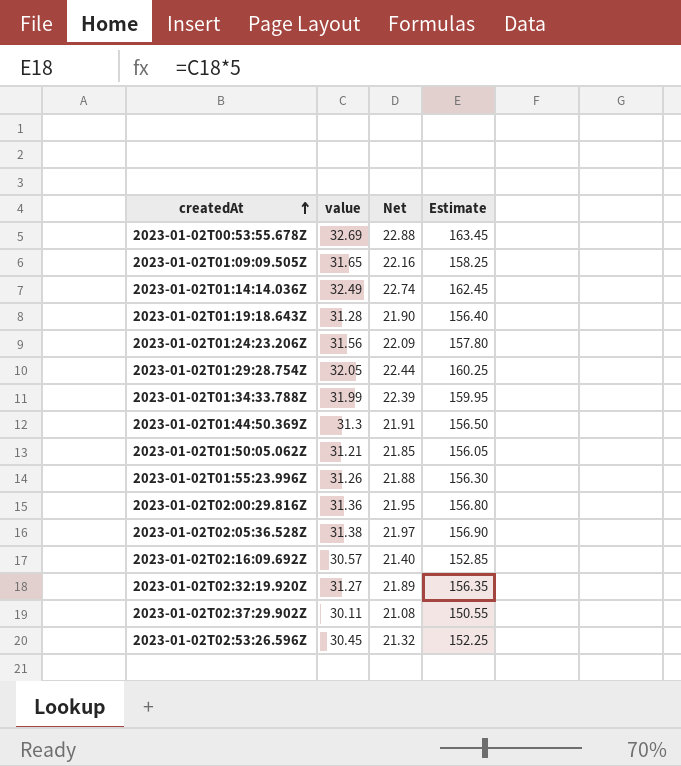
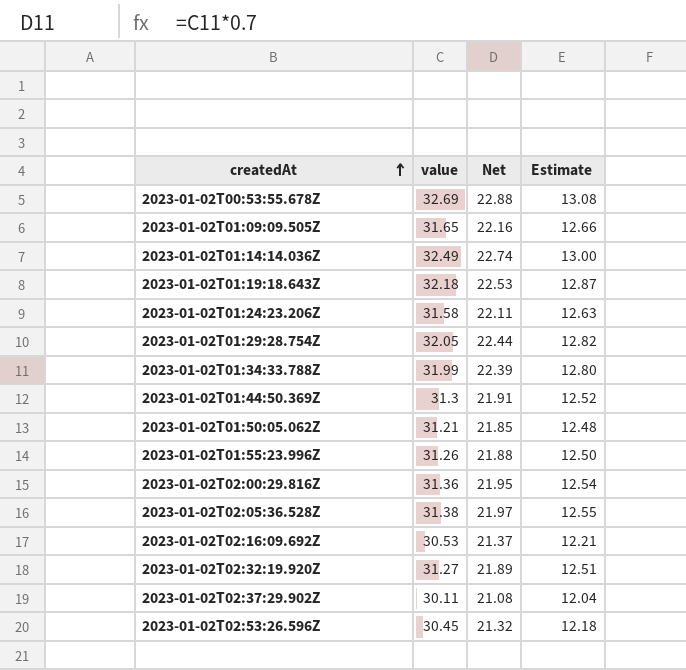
column Estimate | formula: [value] * 5 -> [value] * 0.4
2023-01-02T01:19:18.643Z | value: 31.28 -> 32.18
2023-01-02T01:19:18.643Z | Net: 21.90 -> 22.53
2023-01-02T01:24:23.206Z | value: 31.56 -> 31.58
2023-01-02T01:24:23.206Z | Net: 22.09 -> 22.11
2023-01-02T02:16:09.692Z | value: 30.57 -> 30.53
2023-01-02T02:16:09.692Z | Net: 21.40 -> 21.37

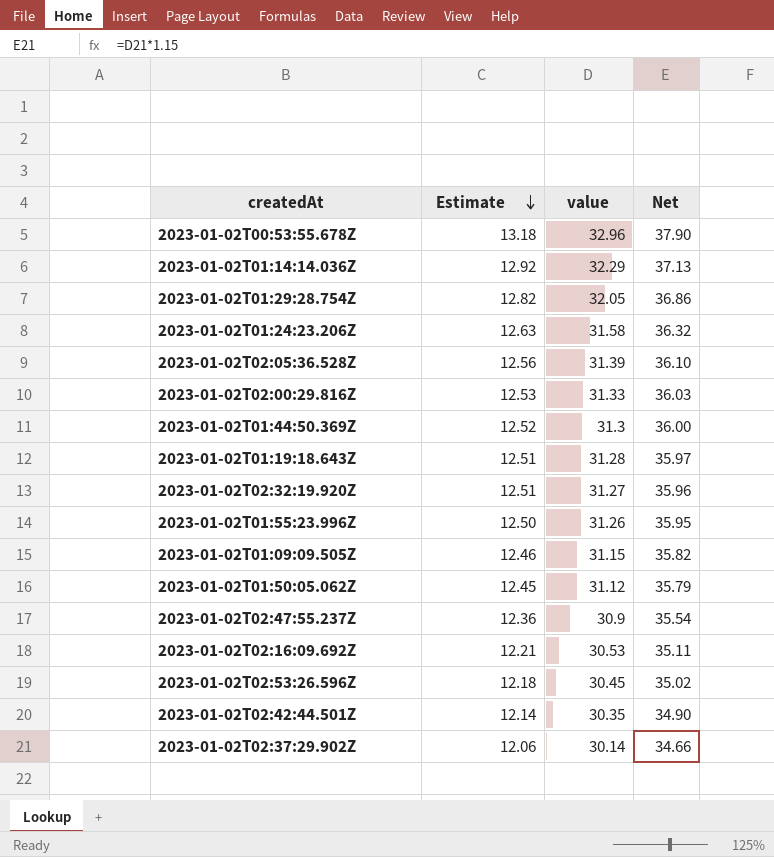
row order: createdAt ascending -> Estimate descending
column Estimate | position: 4 -> 2
column Net | formula: [value] * 0.7 -> [value] * 1.15
row 2023-01-02T01:34:33.788Z: 31.99 | 22.39 | 12.80 -> none
2023-01-02T00:53:55.678Z | Estimate: 13.08 -> 13.18
2023-01-02T00:53:55.678Z | value: 32.69 -> 32.96
2023-01-02T01:14:14.036Z | Estimate: 13.00 -> 12.92
2023-01-02T01:14:14.036Z | value: 32.49 -> 32.29
2023-01-02T02:05:36.528Z | Estimate: 12.55 -> 12.56
2023-01-02T02:05:36.528Z | value: 31.38 -> 31.39
2023-01-02T02:00:29.816Z | Estimate: 12.54 -> 12.53
2023-01-02T02:00:29.816Z | value: 31.36 -> 31.33
2023-01-02T01:19:18.643Z | Estimate: 12.87 -> 12.51
2023-01-02T01:19:18.643Z | value: 32.18 -> 31.28
2023-01-02T01:09:09.505Z | Estimate: 12.66 -> 12.46
2023-01-02T01:09:09.505Z | value: 31.65 -> 31.15
2023-01-02T01:50:05.062Z | Estimate: 12.48 -> 12.45
2023-01-02T01:50:05.062Z | value: 31.21 -> 31.12
row 2023-01-02T02:47:55.237Z: none -> 12.36 | 30.9 | 35.54
row 2023-01-02T02:42:44.501Z: none -> 12.14 | 30.35 | 34.90
2023-01-02T02:37:29.902Z | Estimate: 12.04 -> 12.06
2023-01-02T02:37:29.902Z | value: 30.11 -> 30.14

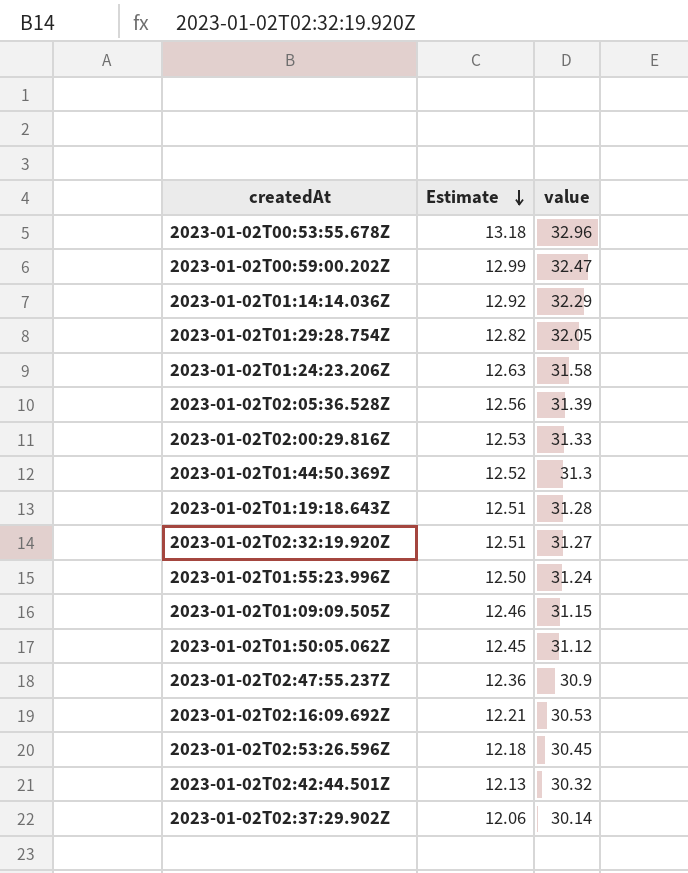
column Net | formula: [value] * 1.15 -> none
row 2023-01-02T00:59:00.202Z: none -> 12.99 | 32.47
2023-01-02T01:55:23.996Z | value: 31.26 -> 31.24
2023-01-02T02:42:44.501Z | Estimate: 12.14 -> 12.13
2023-01-02T02:42:44.501Z | value: 30.35 -> 30.32

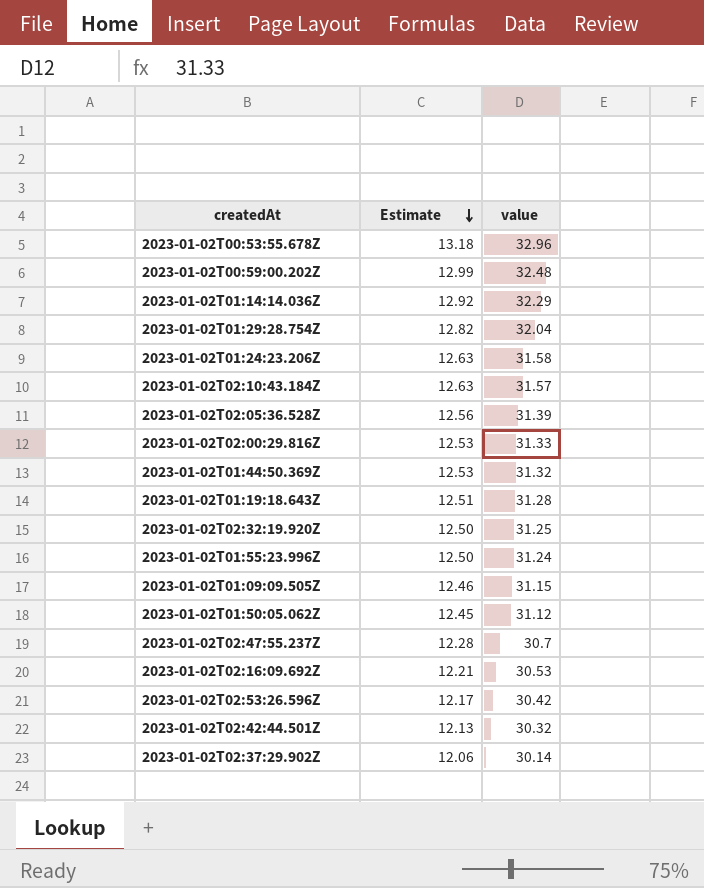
2023-01-02T00:59:00.202Z | value: 32.47 -> 32.48
2023-01-02T01:29:28.754Z | value: 32.05 -> 32.04
row 2023-01-02T02:10:43.184Z: none -> 12.63 | 31.57
2023-01-02T01:44:50.369Z | Estimate: 12.52 -> 12.53
2023-01-02T01:44:50.369Z | value: 31.3 -> 31.32
2023-01-02T02:32:19.920Z | Estimate: 12.51 -> 12.50
2023-01-02T02:32:19.920Z | value: 31.27 -> 31.25
2023-01-02T02:47:55.237Z | Estimate: 12.36 -> 12.28
2023-01-02T02:47:55.237Z | value: 30.9 -> 30.7
2023-01-02T02:53:26.596Z | Estimate: 12.18 -> 12.17
2023-01-02T02:53:26.596Z | value: 30.45 -> 30.42

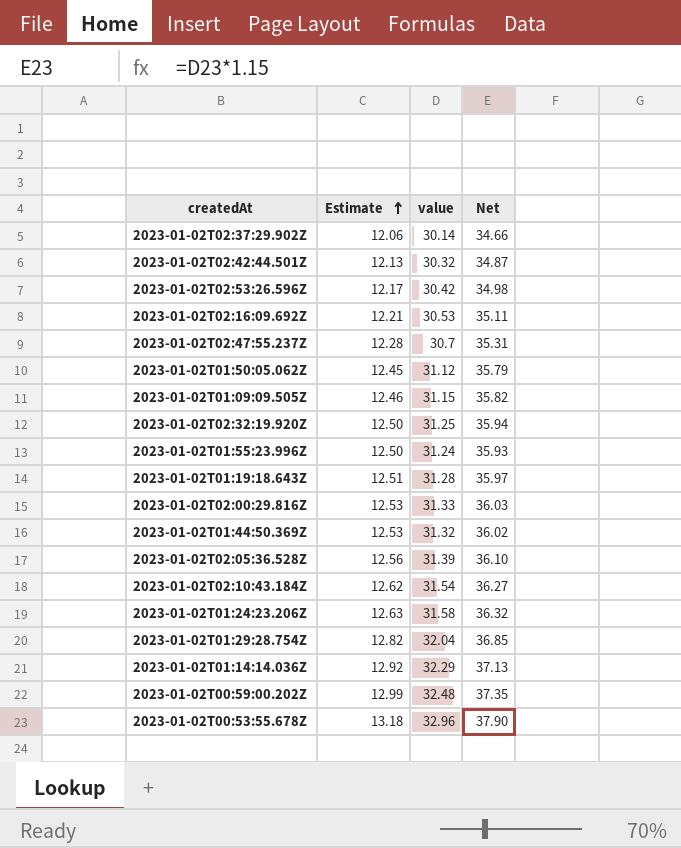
row order: Estimate descending -> Estimate ascending
column Net | formula: none -> [value] * 1.15
2023-01-02T02:10:43.184Z | Estimate: 12.63 -> 12.62
2023-01-02T02:10:43.184Z | value: 31.57 -> 31.54

